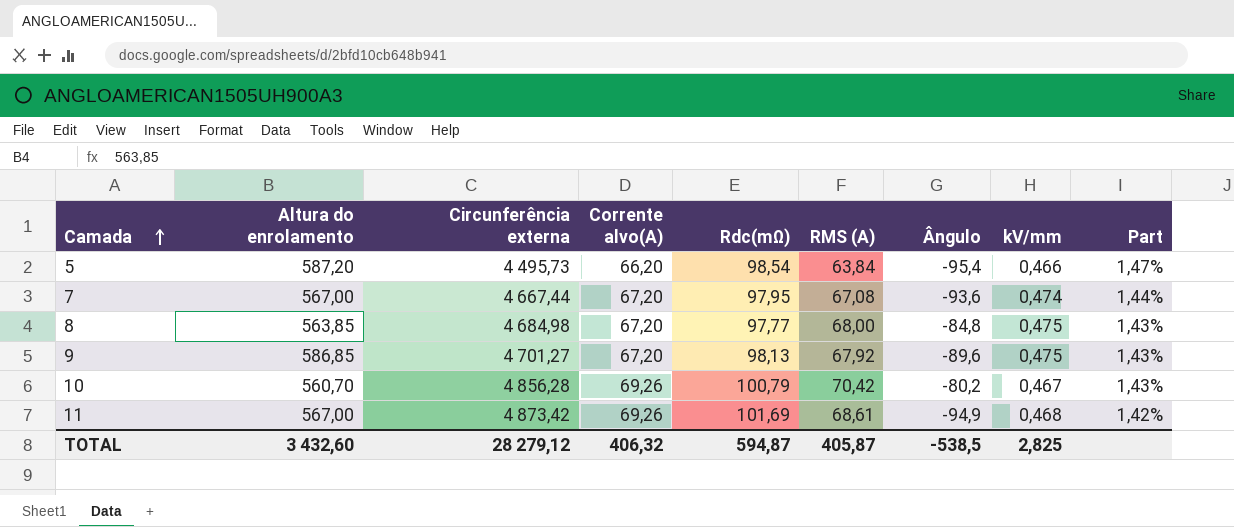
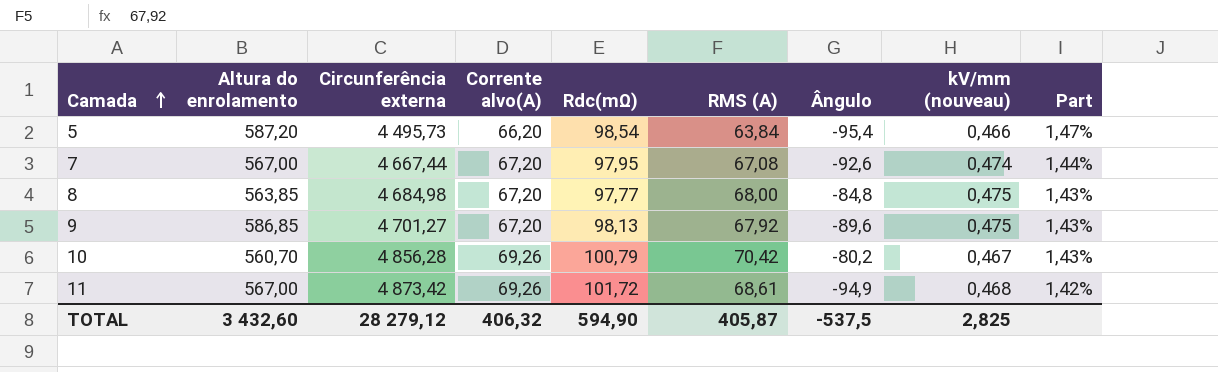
column name: kV/mm -> kV/mm (nouveau)
7 | Ângulo: -93,6 -> -92,6
11 | Rdc(mΩ): 101,69 -> 101,72
TOTAL | Rdc(mΩ): 594,87 -> 594,90
TOTAL | Ângulo: -538,5 -> -537,5

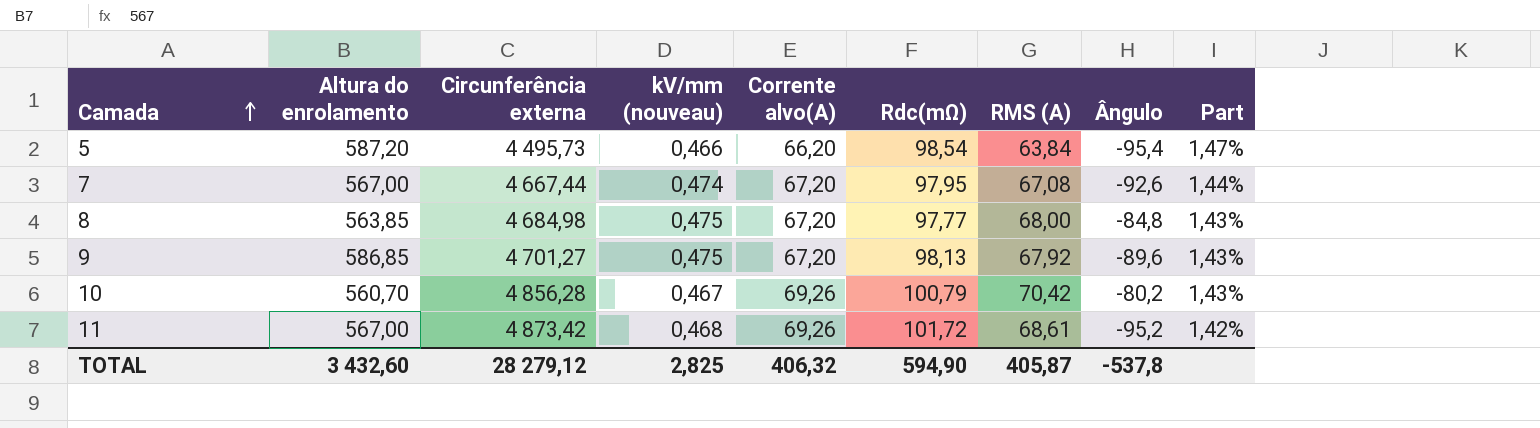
column kV/mm (nouveau) | position: 8 -> 4
11 | Ângulo: -94,9 -> -95,2
TOTAL | Ângulo: -537,5 -> -537,8

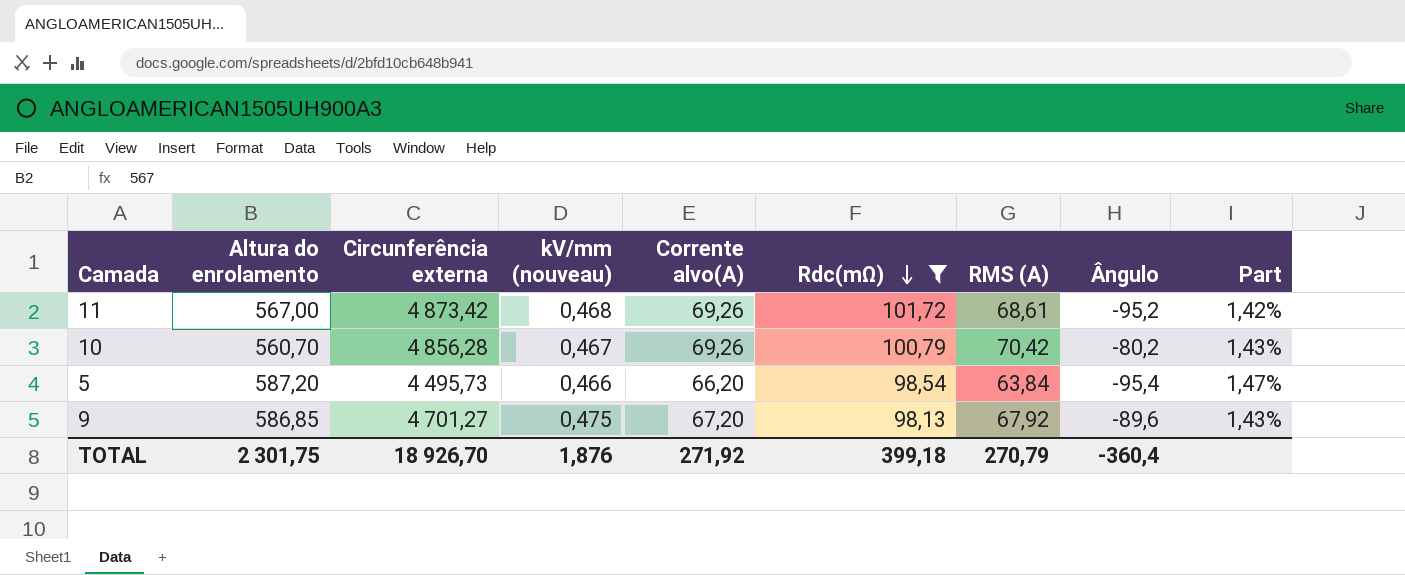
filter: none -> Rdc(mΩ) >= 98,13
row order: Camada ascending -> Rdc(mΩ) descending
TOTAL | Altura do enrolamento: 3 432,60 -> 2 301,75
TOTAL | Circunferência externa: 28 279,12 -> 18 926,70
TOTAL | kV/mm (nouveau): 2,825 -> 1,876
TOTAL | Corrente alvo(A): 406,32 -> 271,92
TOTAL | Rdc(mΩ): 594,90 -> 399,18
TOTAL | RMS (A): 405,87 -> 270,79
TOTAL | Ângulo: -537,8 -> -360,4

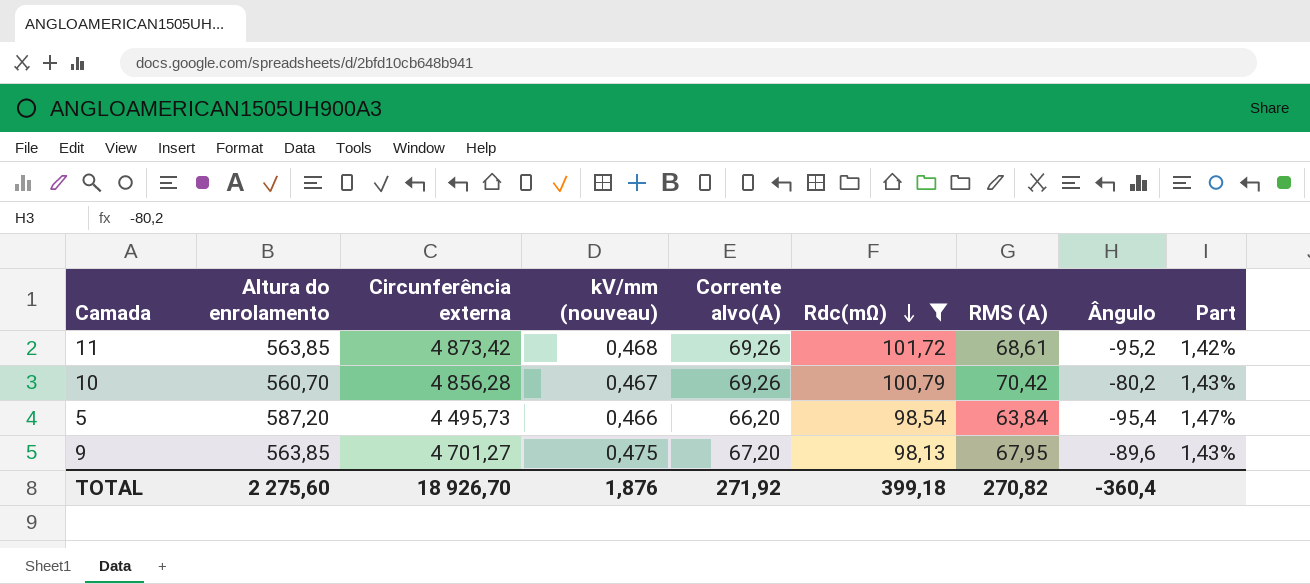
11 | Altura do enrolamento: 567,00 -> 563,85
9 | Altura do enrolamento: 586,85 -> 563,85
9 | RMS (A): 67,92 -> 67,95
TOTAL | Altura do enrolamento: 2 301,75 -> 2 275,60
TOTAL | RMS (A): 270,79 -> 270,82

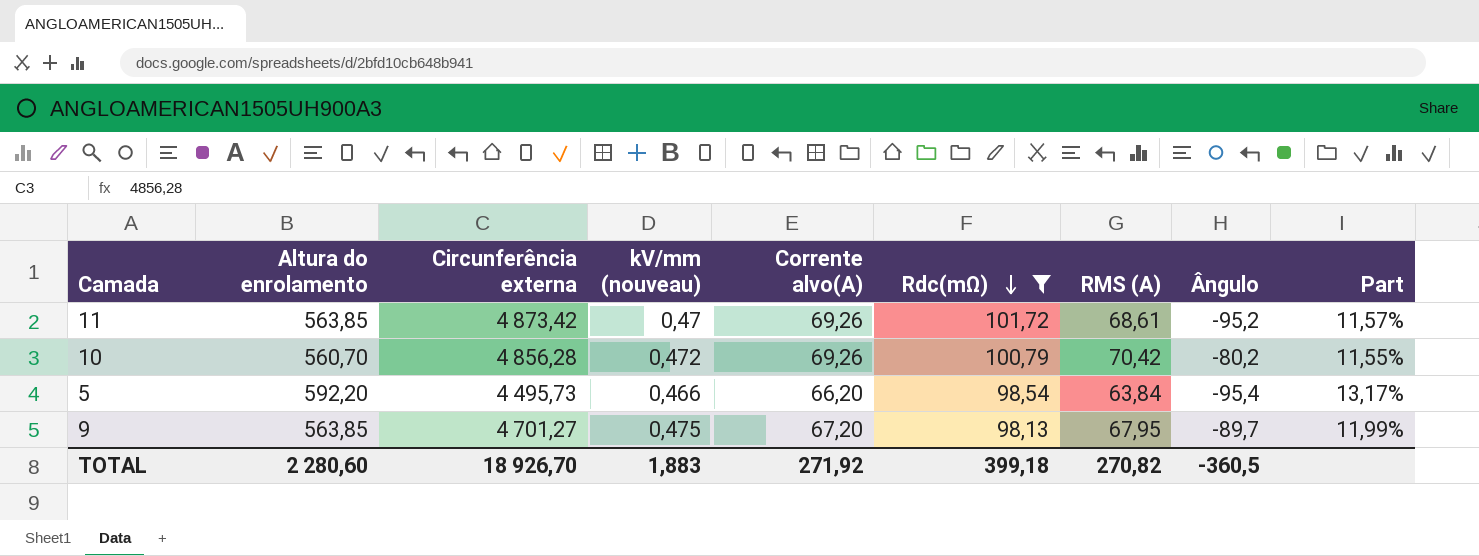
column Part | formula: [Corrente alvo(A)] / [Circunferência externa] -> [Altura do enrolamento] / [Circunferência externa]
11 | kV/mm (nouveau): 0,468 -> 0,47
10 | kV/mm (nouveau): 0,467 -> 0,472
5 | Altura do enrolamento: 587,20 -> 592,20
9 | Ângulo: -89,6 -> -89,7
TOTAL | Altura do enrolamento: 2 275,60 -> 2 280,60
TOTAL | kV/mm (nouveau): 1,876 -> 1,883
TOTAL | Ângulo: -360,4 -> -360,5

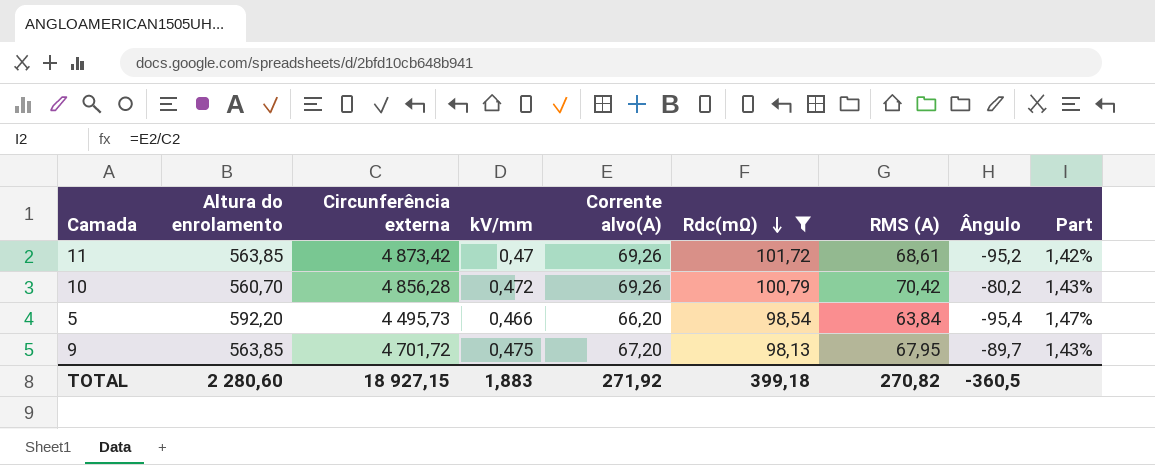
column name: kV/mm (nouveau) -> kV/mm
column Part | formula: [Altura do enrolamento] / [Circunferência externa] -> [Corrente alvo(A)] / [Circunferência externa]
9 | Circunferência externa: 4 701,27 -> 4 701,72
TOTAL | Circunferência externa: 18 926,70 -> 18 927,15

